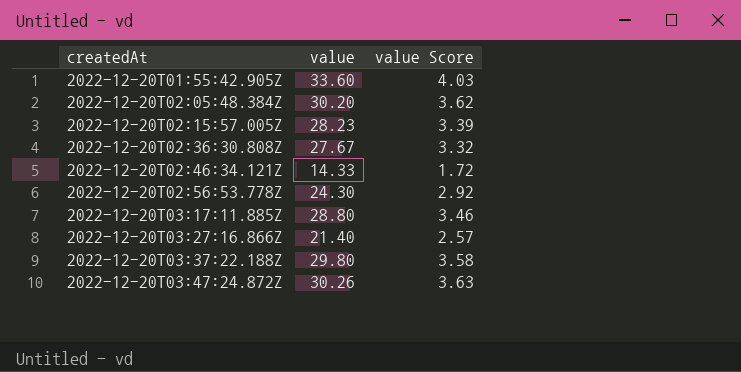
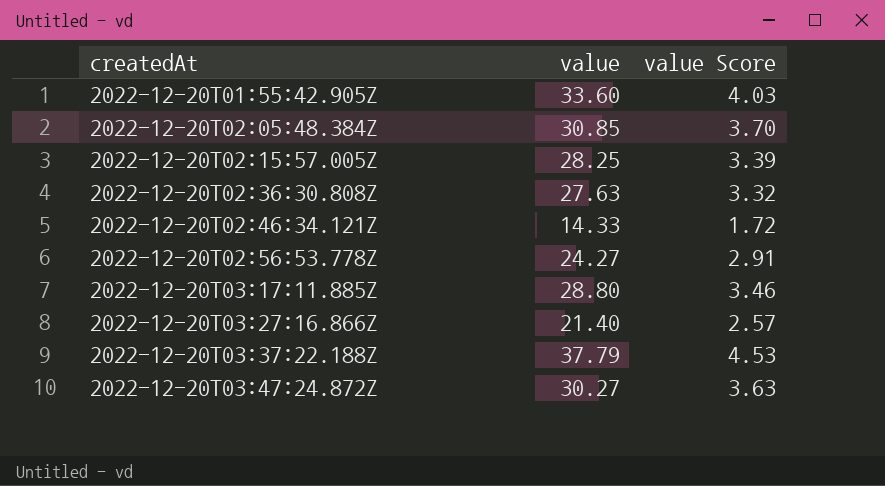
2022-12-20T02:05:48.384Z | value: 30.20 -> 30.85
2022-12-20T02:05:48.384Z | value Score: 3.62 -> 3.70
2022-12-20T02:15:57.005Z | value: 28.23 -> 28.25
2022-12-20T02:36:30.808Z | value: 27.67 -> 27.63
2022-12-20T02:56:53.778Z | value: 24.30 -> 24.27
2022-12-20T02:56:53.778Z | value Score: 2.92 -> 2.91
2022-12-20T03:37:22.188Z | value: 29.80 -> 37.79
2022-12-20T03:37:22.188Z | value Score: 3.58 -> 4.53
2022-12-20T03:47:24.872Z | value: 30.26 -> 30.27

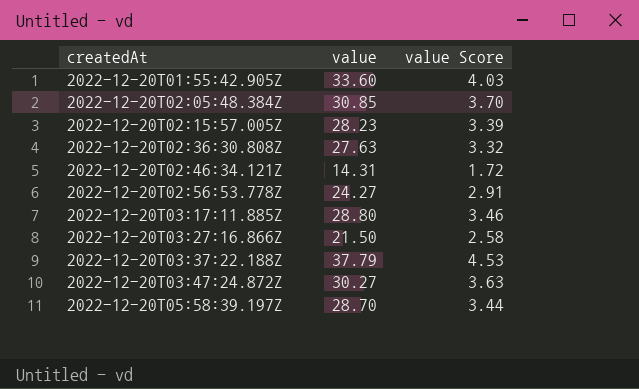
2022-12-20T02:15:57.005Z | value: 28.25 -> 28.23
2022-12-20T02:46:34.121Z | value: 14.33 -> 14.31
2022-12-20T03:27:16.866Z | value: 21.40 -> 21.50
2022-12-20T03:27:16.866Z | value Score: 2.57 -> 2.58
row 2022-12-20T05:58:39.197Z: none -> 28.70 | 3.44

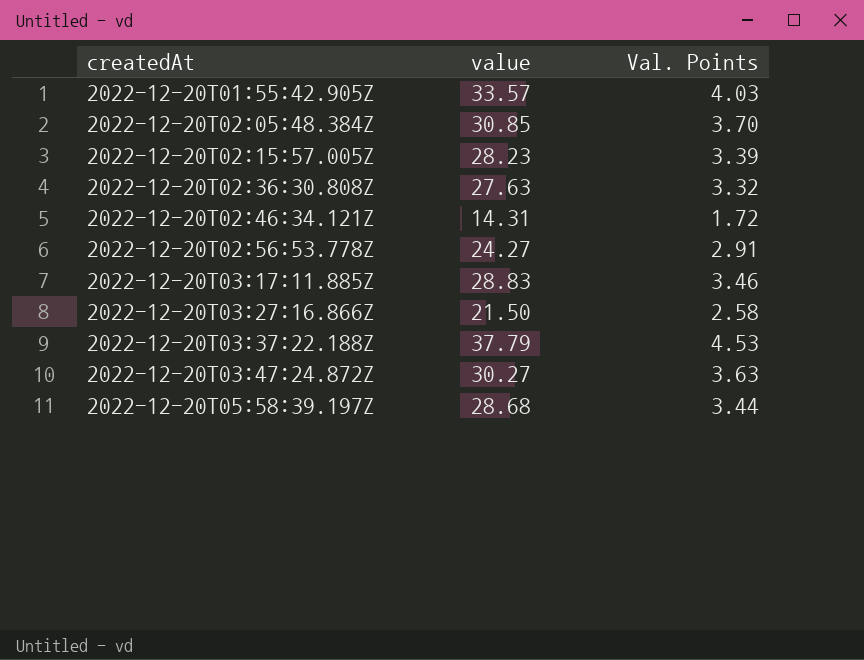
column name: value Score -> Val. Points
2022-12-20T01:55:42.905Z | value: 33.60 -> 33.57
2022-12-20T03:17:11.885Z | value: 28.80 -> 28.83
2022-12-20T05:58:39.197Z | value: 28.70 -> 28.68

